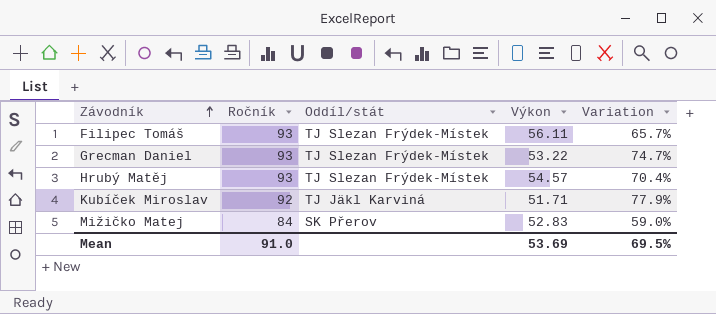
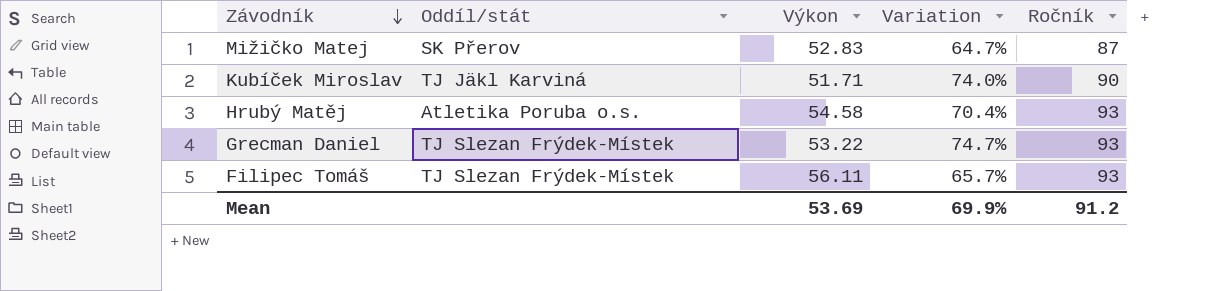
row order: Závodník ascending -> Závodník descending
column Ročník | position: 2 -> 5
Mižičko Matej | Variation: 59.0% -> 64.7%
Mižičko Matej | Ročník: 84 -> 87
Kubíček Miroslav | Variation: 77.9% -> 74.0%
Kubíček Miroslav | Ročník: 92 -> 90
Hrubý Matěj | Oddíl/stát: TJ Slezan Frýdek-Místek -> Atletika Poruba o.s.
Hrubý Matěj | Výkon: 54.57 -> 54.58
Mean | Variation: 69.5% -> 69.9%
Mean | Ročník: 91.0 -> 91.2

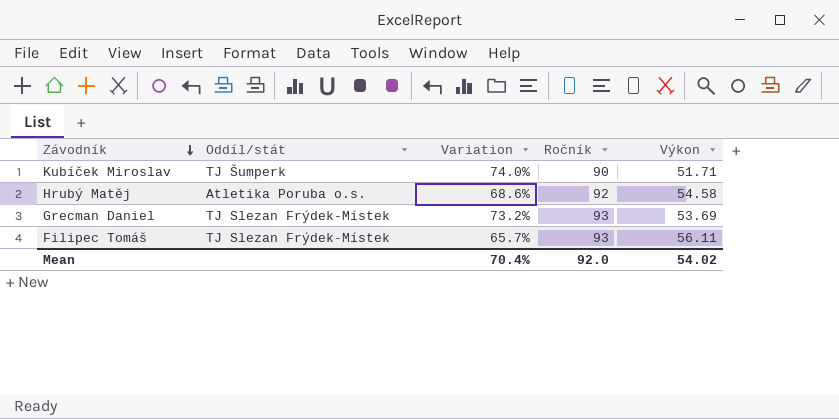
column Výkon | position: 3 -> 5
row Mižičko Matej: SK Přerov | 52.83 | 64.7% | 87 -> none
Kubíček Miroslav | Oddíl/stát: TJ Jäkl Karviná -> TJ Šumperk
Hrubý Matěj | Variation: 70.4% -> 68.6%
Hrubý Matěj | Ročník: 93 -> 92
Grecman Daniel | Variation: 74.7% -> 73.2%
Grecman Daniel | Výkon: 53.22 -> 53.69
Mean | Variation: 69.9% -> 70.4%
Mean | Ročník: 91.2 -> 92.0
Mean | Výkon: 53.69 -> 54.02

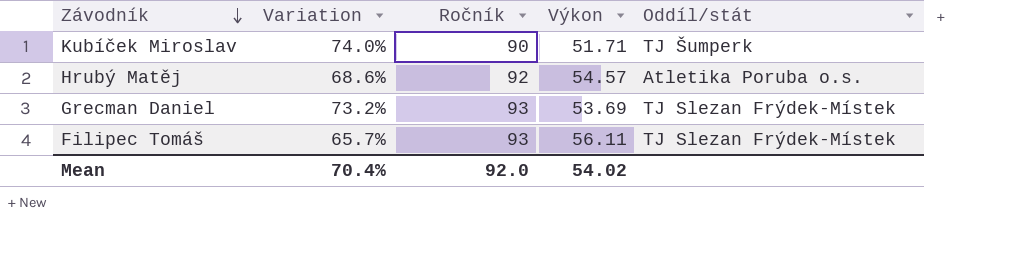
column Oddíl/stát | position: 2 -> 5
Hrubý Matěj | Výkon: 54.58 -> 54.57

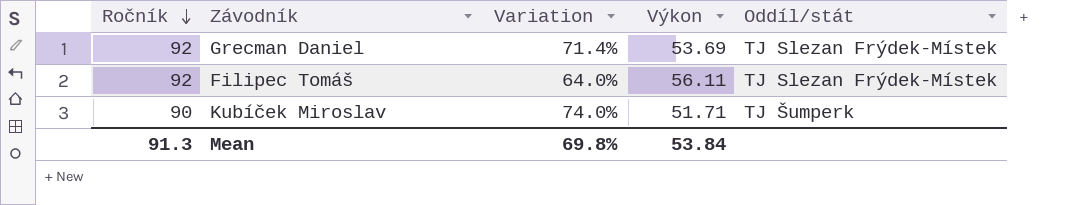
row order: Závodník descending -> Ročník descending
column Ročník | position: 3 -> 1
row Hrubý Matěj: 68.6% | 92 | 54.57 | Atletika Poruba o.s. -> none
Grecman Daniel | Ročník: 93 -> 92
Grecman Daniel | Variation: 73.2% -> 71.4%
Filipec Tomáš | Ročník: 93 -> 92
Filipec Tomáš | Variation: 65.7% -> 64.0%
Mean | Ročník: 92.0 -> 91.3
Mean | Variation: 70.4% -> 69.8%
Mean | Výkon: 54.02 -> 53.84

